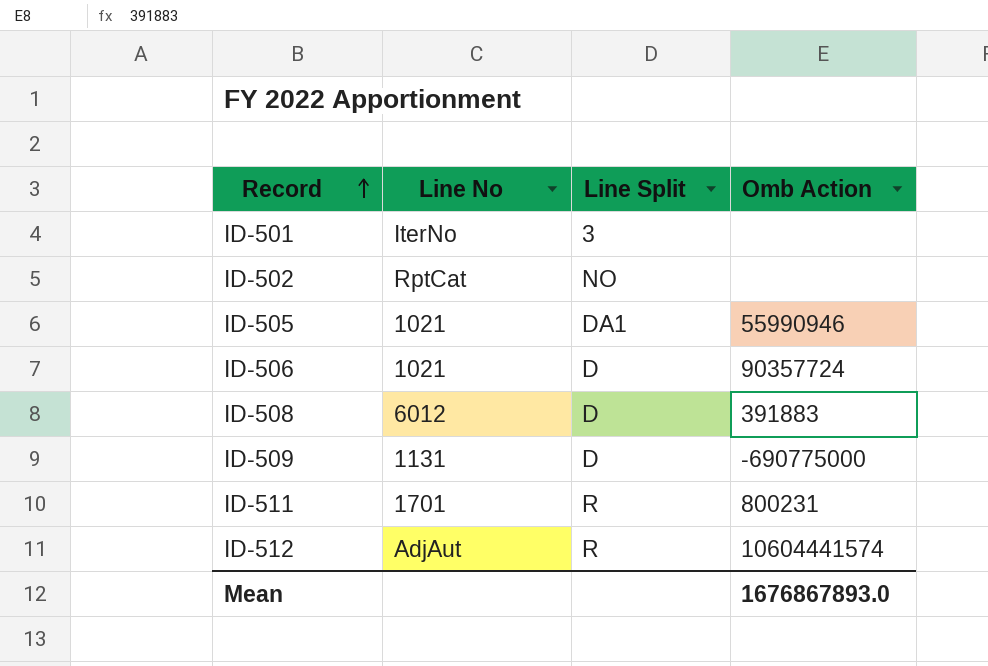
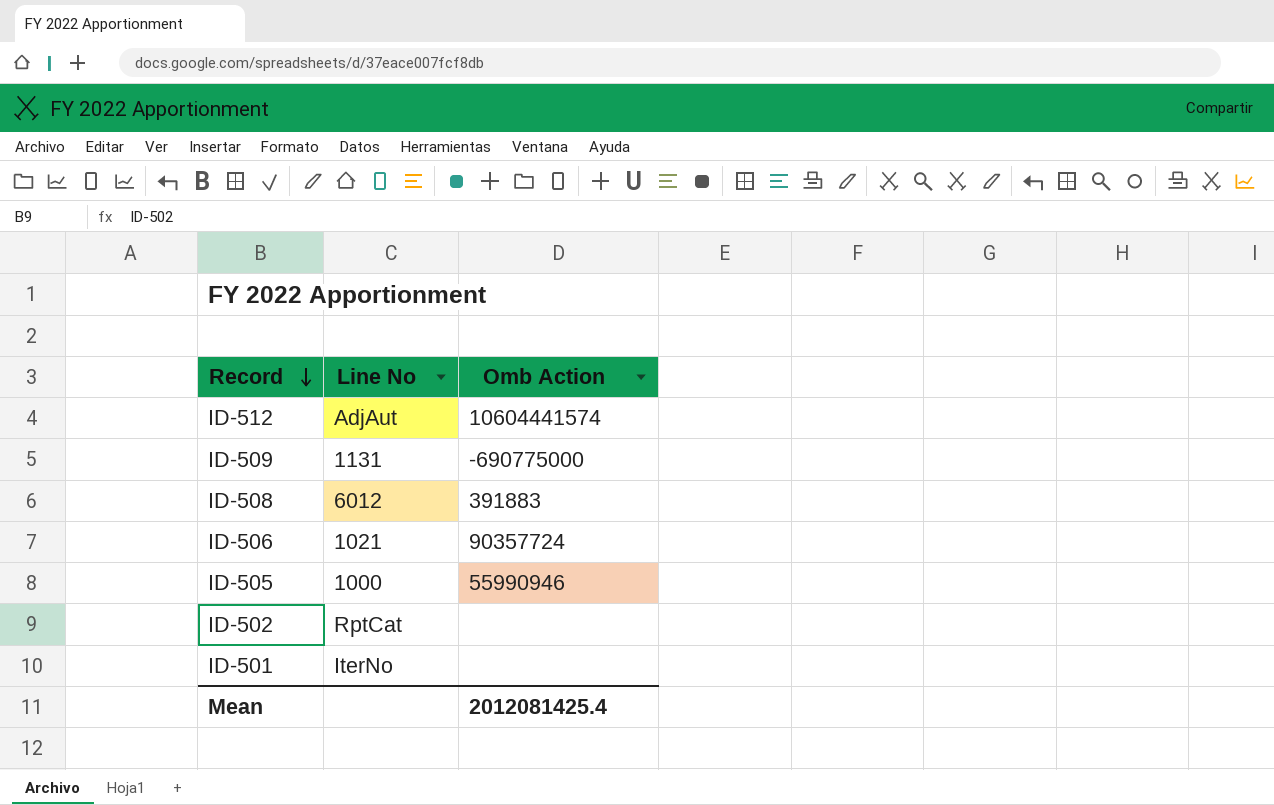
row order: Record ascending -> Record descending
column Line Split | position: 3 -> none
row ID-511: 1701 | R | 800231 -> none
ID-505 | Line No: 1021 -> 1000
Mean | Omb Action: 1676867893.0 -> 2012081425.4

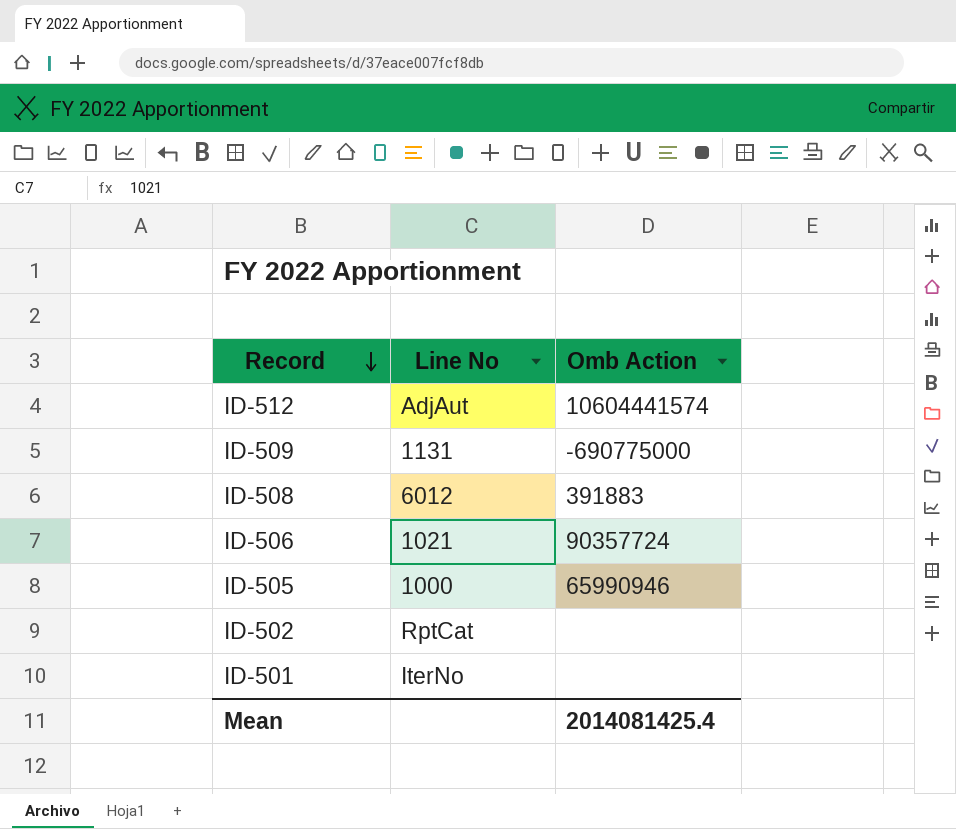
ID-505 | Omb Action: 55990946 -> 65990946
Mean | Omb Action: 2012081425.4 -> 2014081425.4

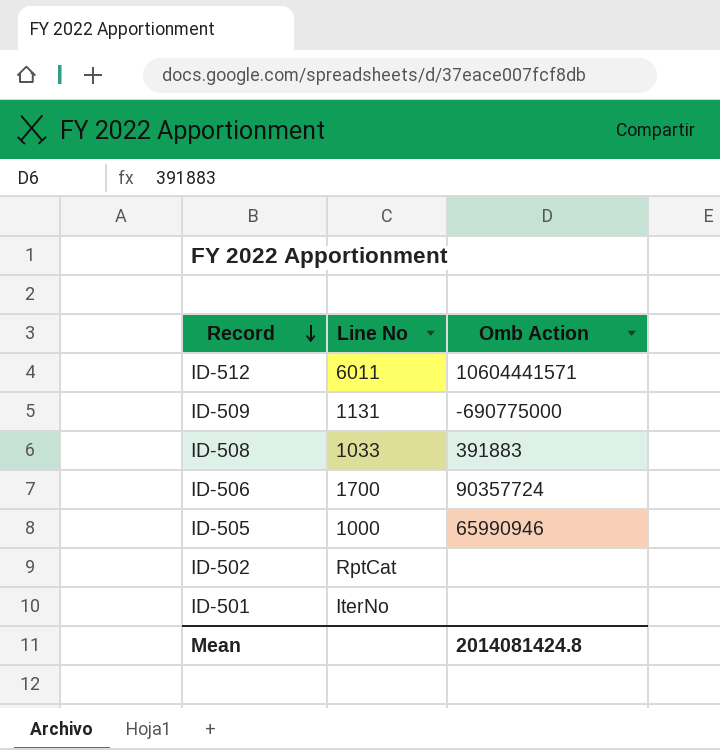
ID-512 | Line No: AdjAut -> 6011
ID-512 | Omb Action: 10604441574 -> 10604441571
ID-508 | Line No: 6012 -> 1033
ID-506 | Line No: 1021 -> 1700
Mean | Omb Action: 2014081425.4 -> 2014081424.8

